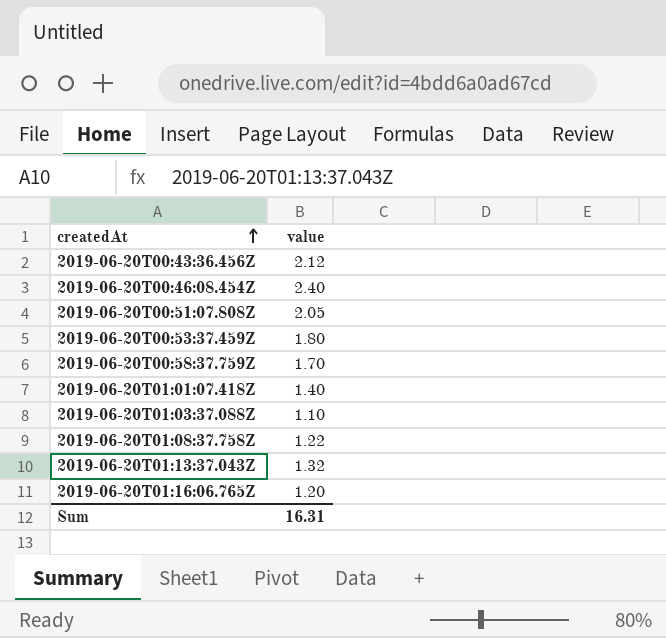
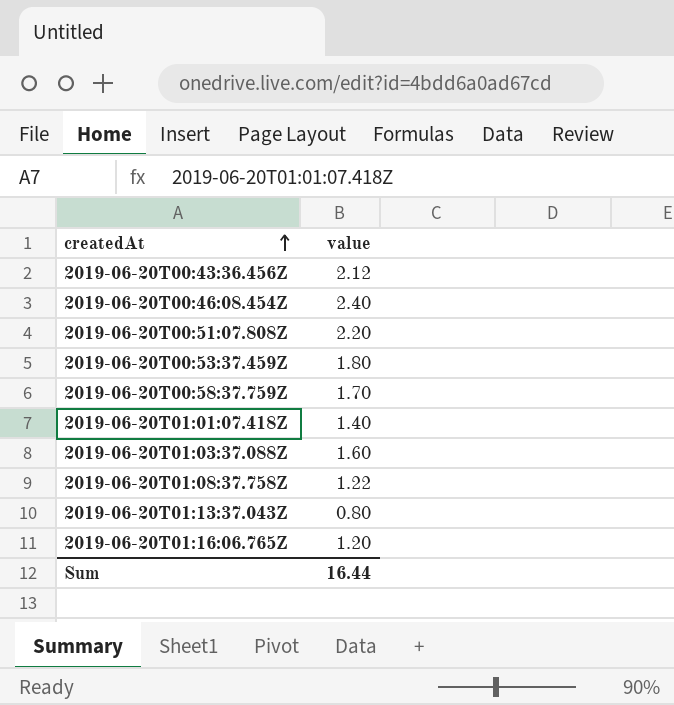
2019-06-20T00:51:07.808Z | value: 2.05 -> 2.20
2019-06-20T01:03:37.088Z | value: 1.10 -> 1.60
2019-06-20T01:13:37.043Z | value: 1.32 -> 0.80
Sum | value: 16.31 -> 16.44

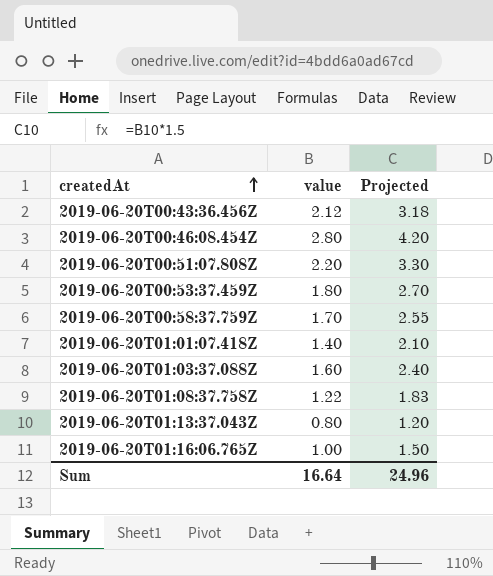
column Projected | formula: none -> [value] * 1.5
2019-06-20T00:46:08.454Z | value: 2.40 -> 2.80
2019-06-20T01:16:06.765Z | value: 1.20 -> 1.00
Sum | value: 16.44 -> 16.64

